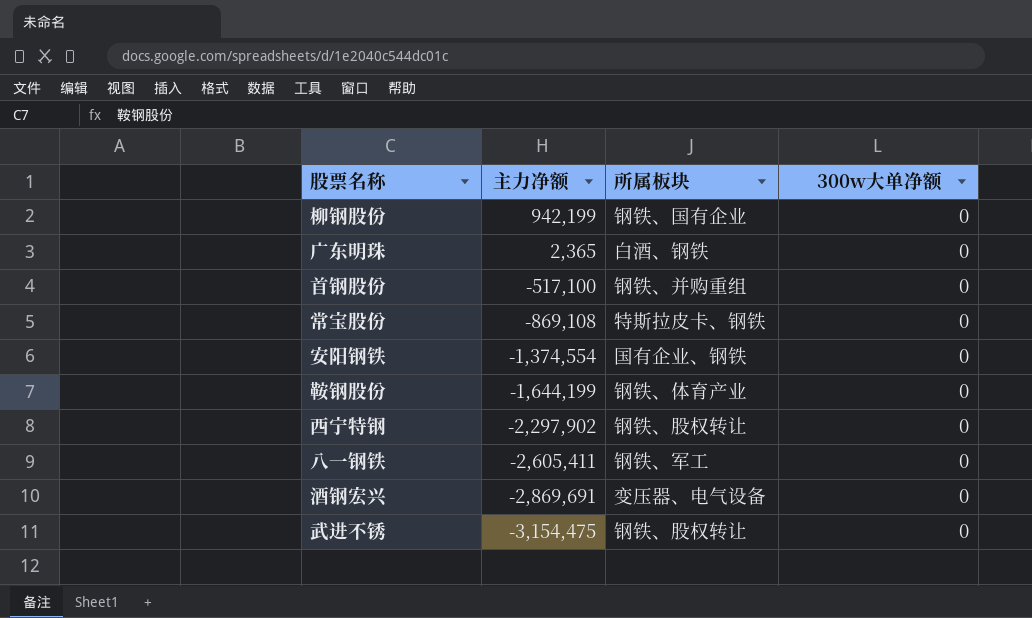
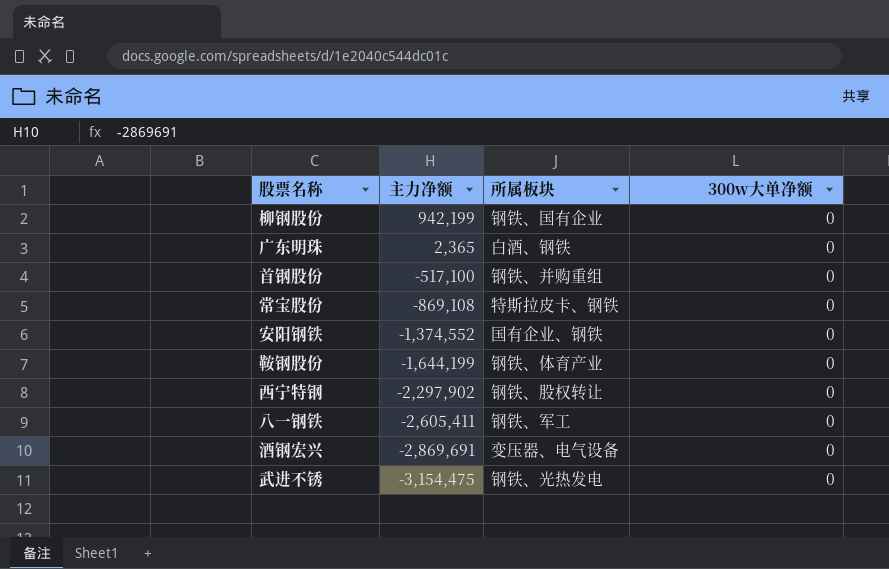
安阳钢铁 | 主力净额: -1,374,554 -> -1,374,552
武进不锈 | 所属板块: 钢铁、股权转让 -> 钢铁、光热发电

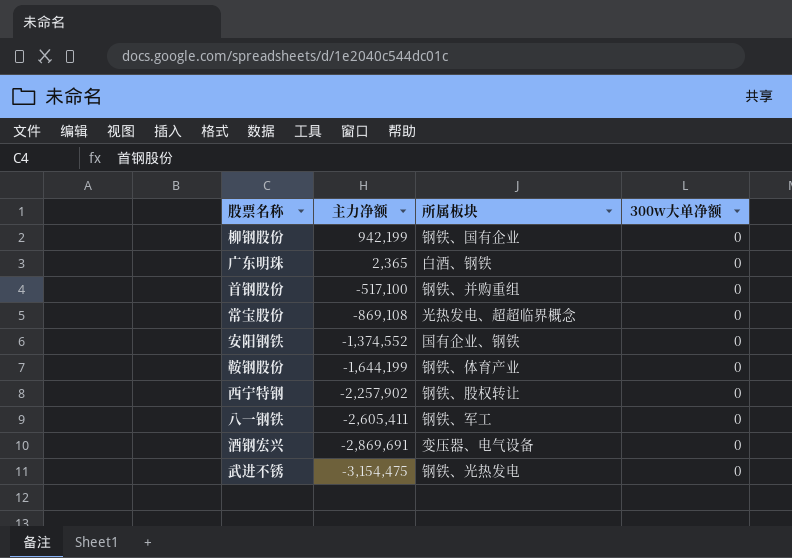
常宝股份 | 所属板块: 特斯拉皮卡、钢铁 -> 光热发电、超超临界概念
西宁特钢 | 主力净额: -2,297,902 -> -2,257,902

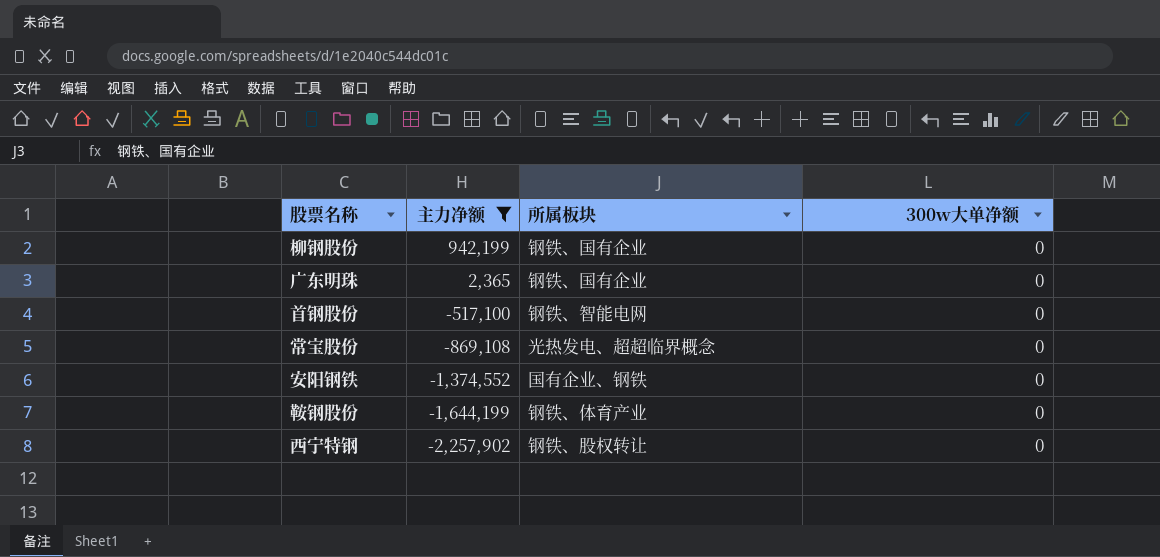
filter: none -> 主力净额 >= -2,257,902
广东明珠 | 所属板块: 白酒、钢铁 -> 钢铁、国有企业
首钢股份 | 所属板块: 钢铁、并购重组 -> 钢铁、智能电网

